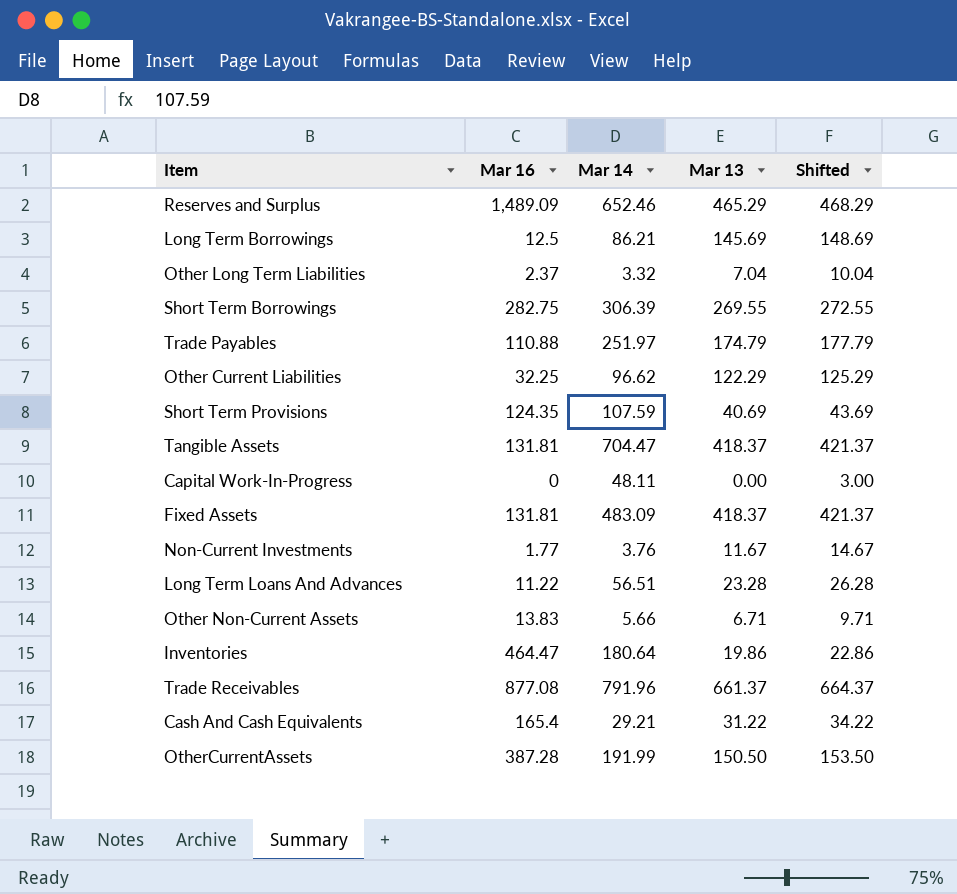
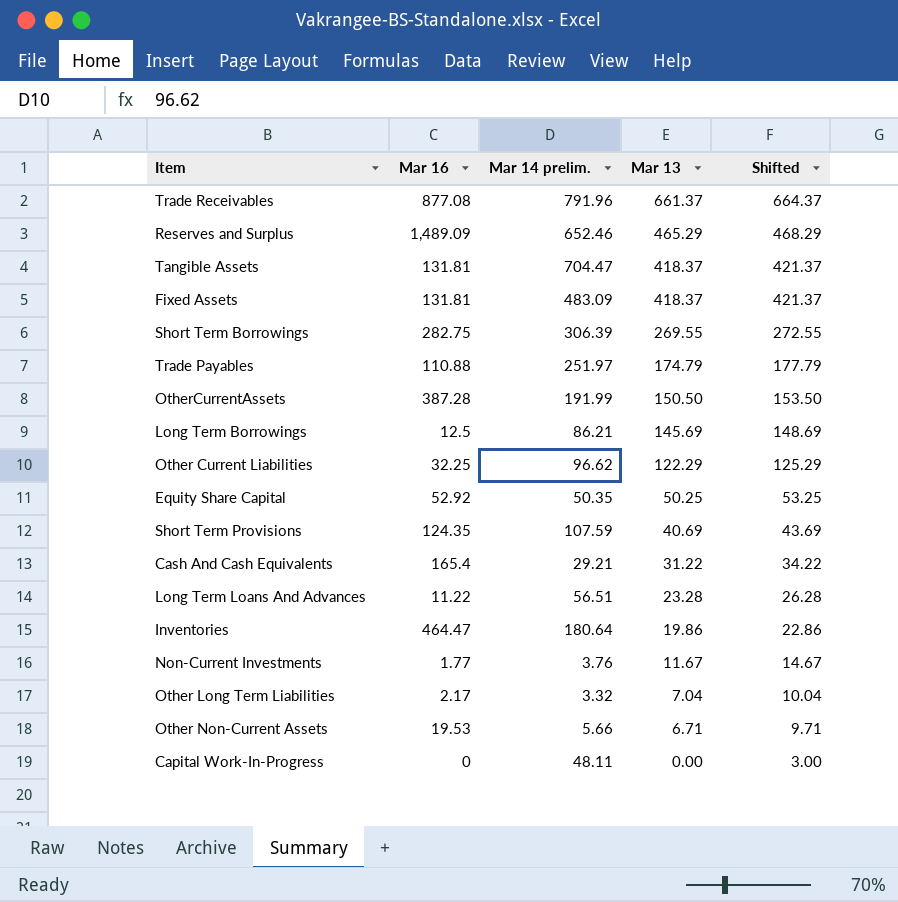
row order: none -> Mar 13 descending
column name: Mar 14 -> Mar 14 prelim.
row Equity Share Capital: none -> 52.92 | 50.35 | 50.25 | 53.25
Other Long Term Liabilities | Mar 16: 2.37 -> 2.17
Other Non-Current Assets | Mar 16: 13.83 -> 19.53

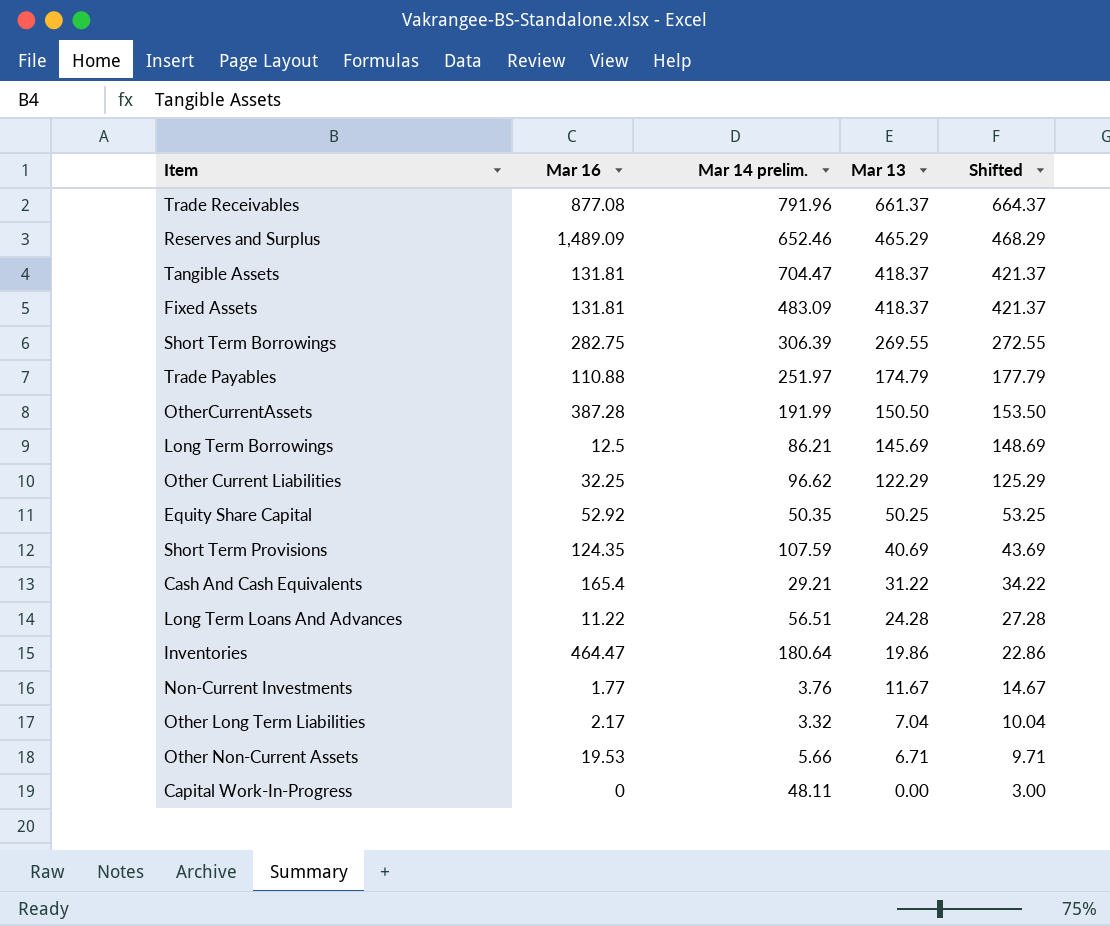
Long Term Loans And Advances | Mar 13: 23.28 -> 24.28
Long Term Loans And Advances | Shifted: 26.28 -> 27.28

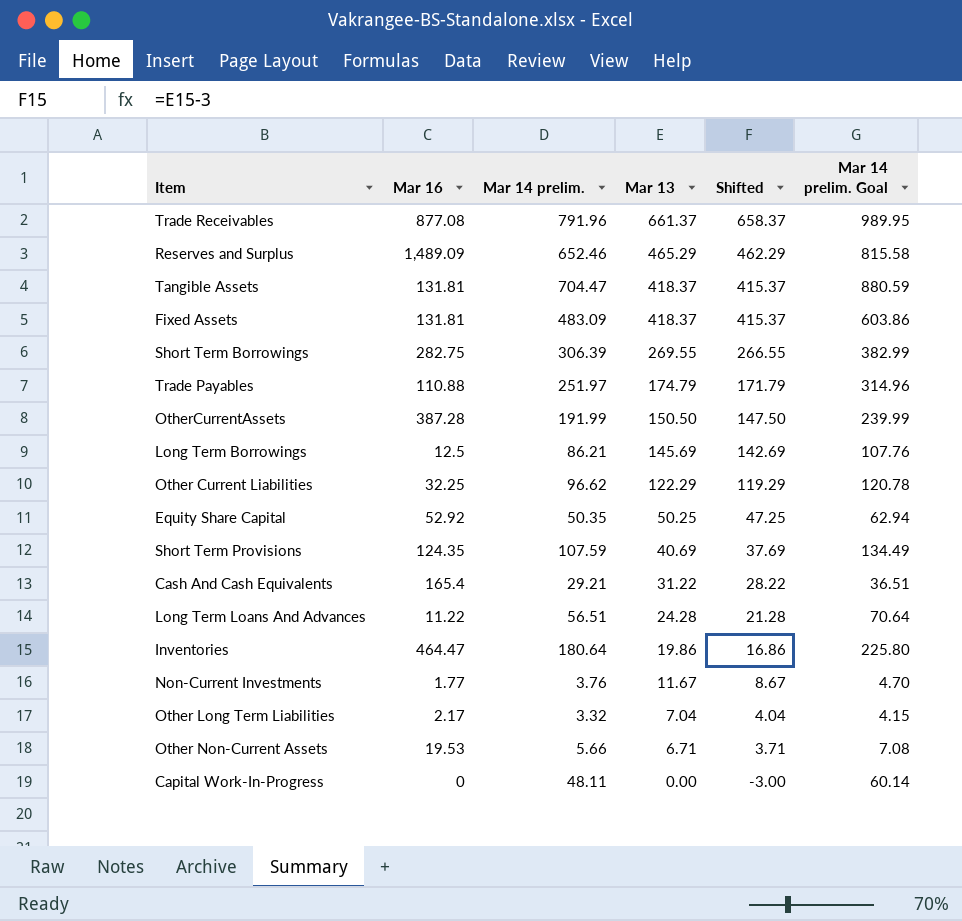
column Shifted | formula: [Mar 13] + 3 -> [Mar 13] - 3
column Mar 14 prelim. Goal | formula: none -> [Mar 14 prelim.] * 1.25

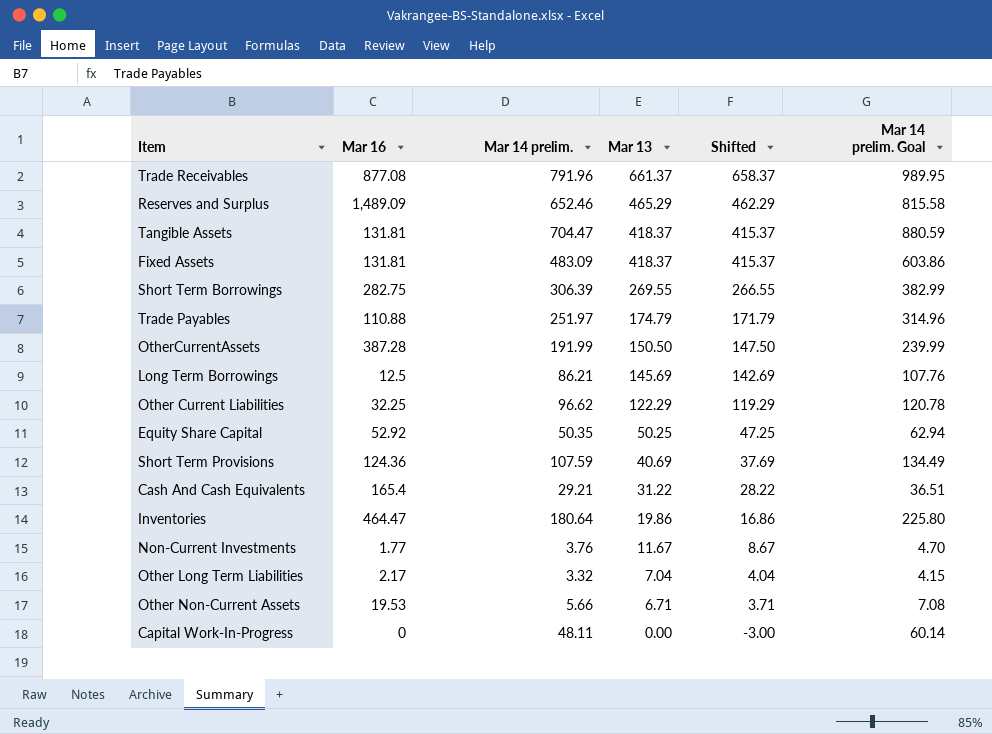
row Long Term Loans And Advances: 11.22 | 56.51 | 24.28 | 21.28 | 70.64 -> none
Short Term Provisions | Mar 16: 124.35 -> 124.36

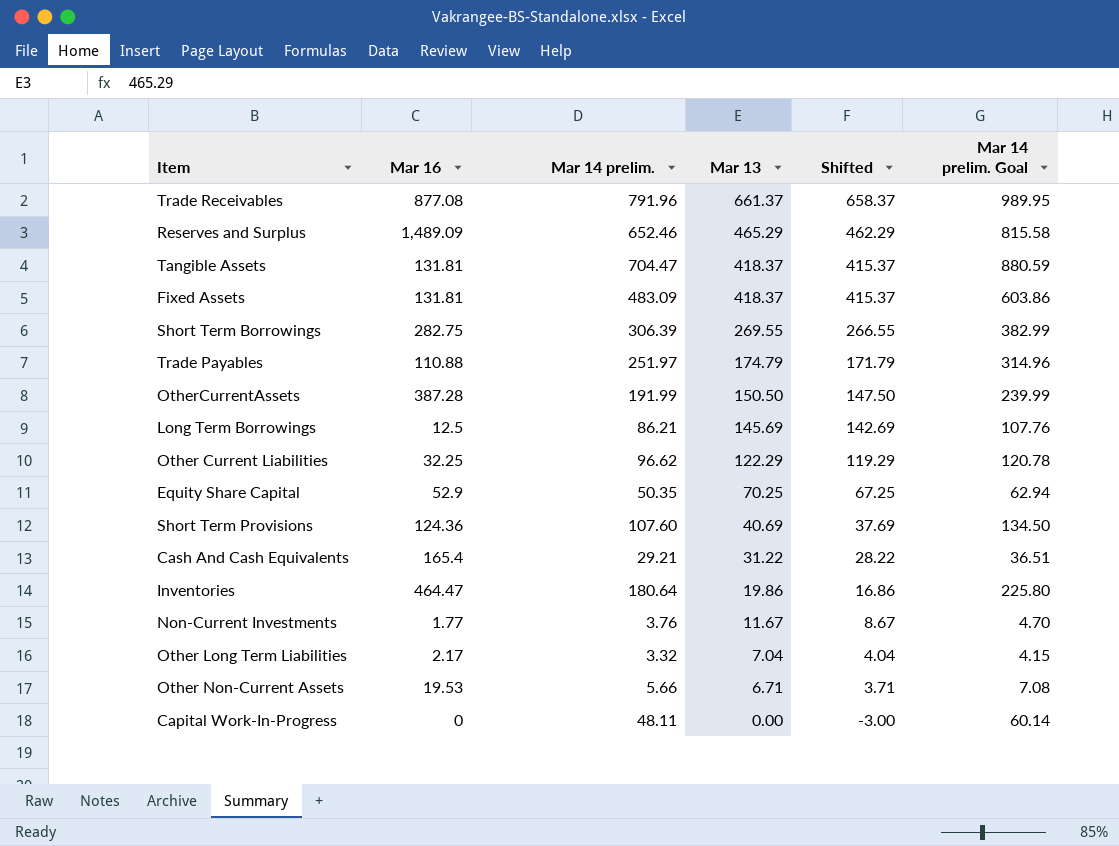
Equity Share Capital | Mar 16: 52.92 -> 52.9
Equity Share Capital | Mar 13: 50.25 -> 70.25
Equity Share Capital | Shifted: 47.25 -> 67.25
Short Term Provisions | Mar 14 prelim.: 107.59 -> 107.60
Short Term Provisions | Mar 14 prelim. Goal: 134.49 -> 134.50

